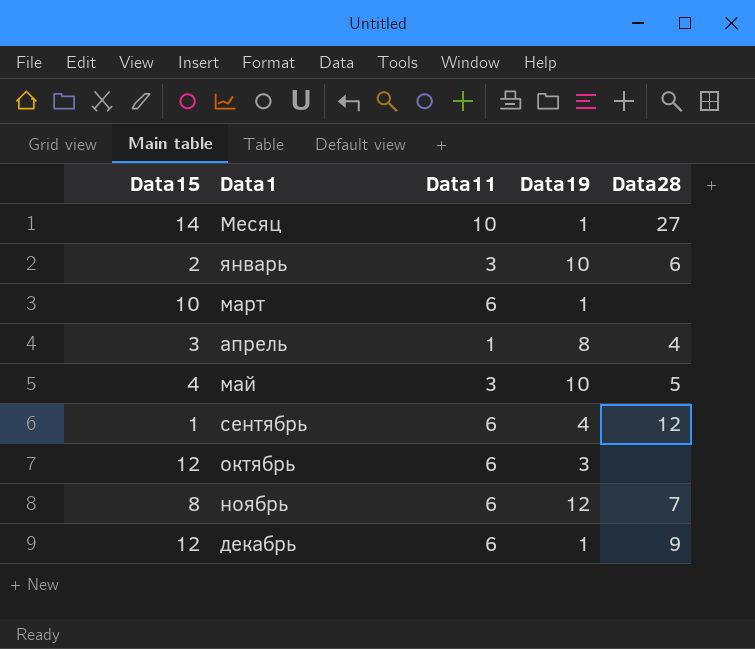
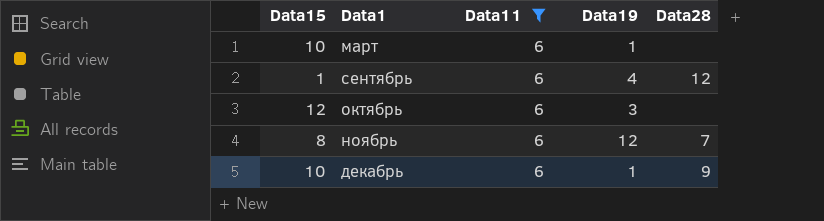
filter: none -> Data11 = 6
декабрь | Data15: 12 -> 10

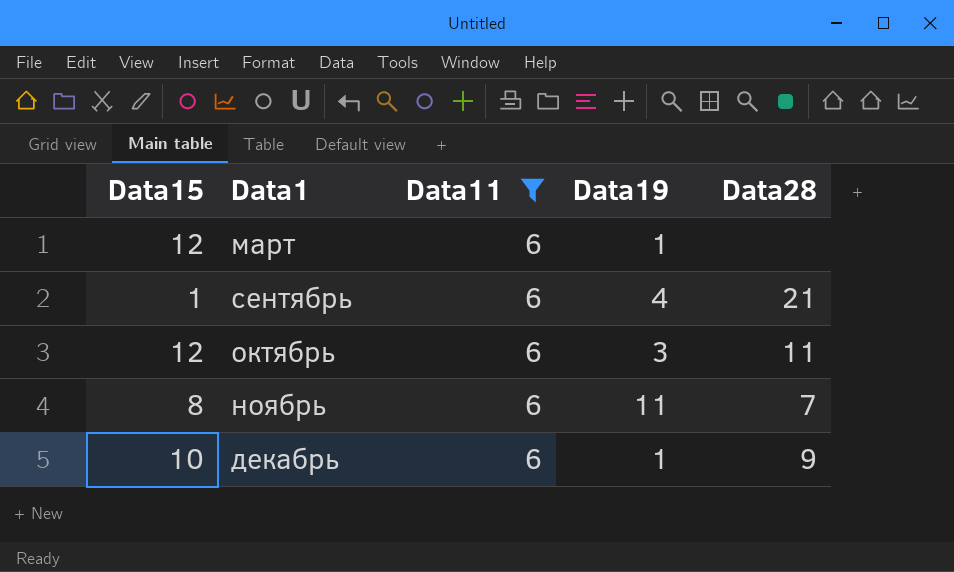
март | Data15: 10 -> 12
сентябрь | Data28: 12 -> 21
октябрь | Data28: none -> 11
ноябрь | Data19: 12 -> 11

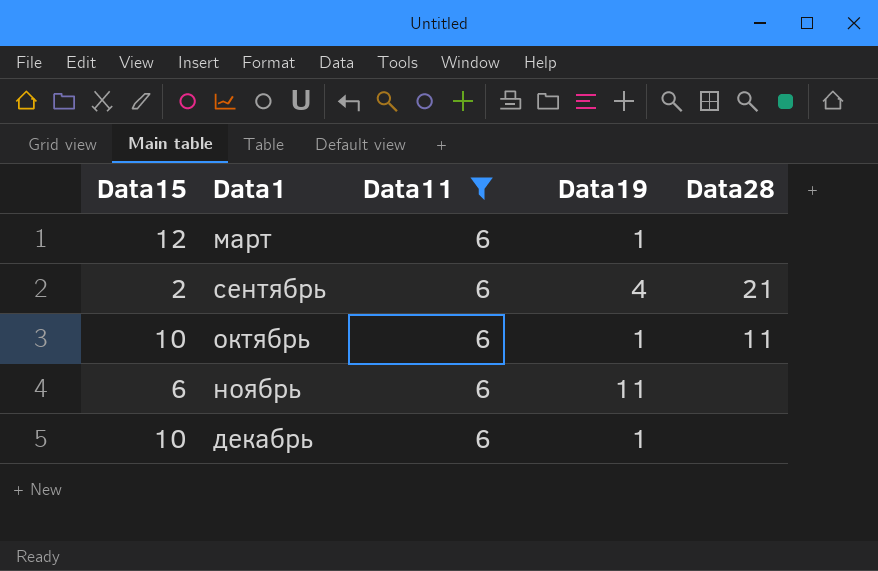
сентябрь | Data15: 1 -> 2
октябрь | Data15: 12 -> 10
октябрь | Data19: 3 -> 1
ноябрь | Data15: 8 -> 6
ноябрь | Data28: 7 -> none
декабрь | Data28: 9 -> none

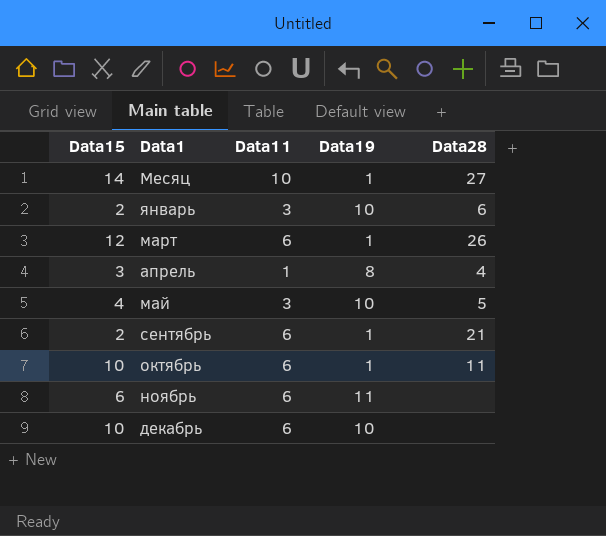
filter: Data11 = 6 -> none
март | Data28: none -> 26
сентябрь | Data19: 4 -> 1
декабрь | Data19: 1 -> 10

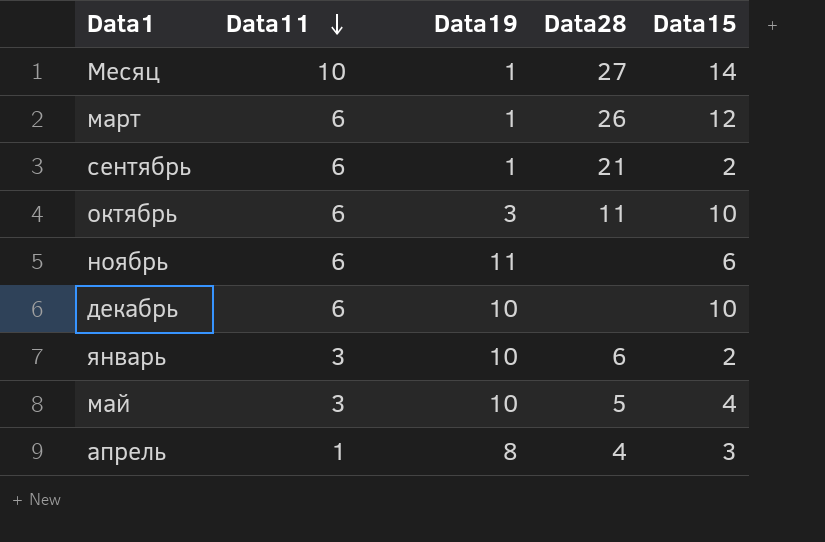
row order: none -> Data11 descending
column Data15 | position: 1 -> 5
октябрь | Data19: 1 -> 3

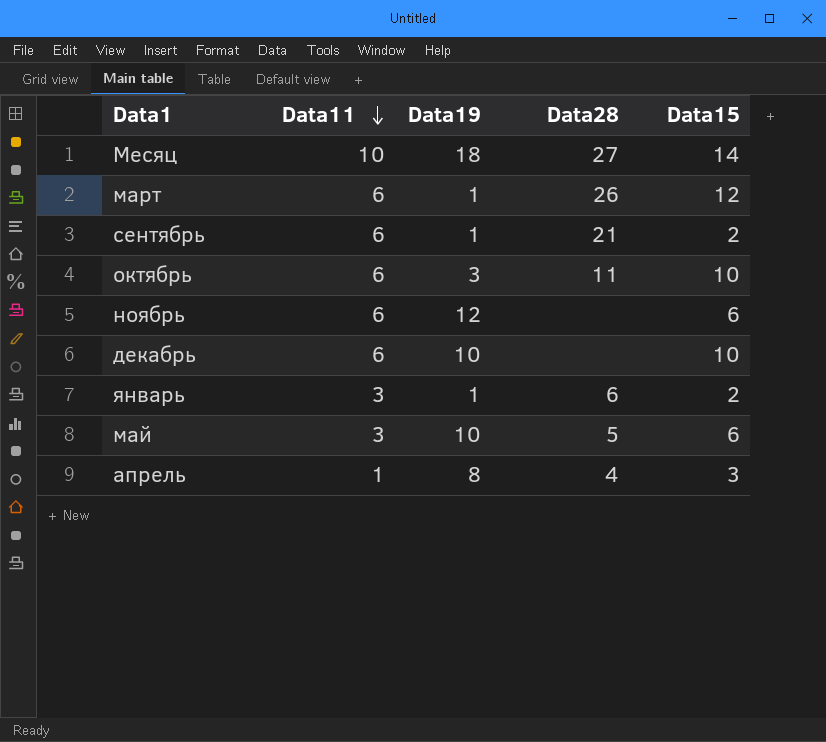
Месяц | Data19: 1 -> 18
ноябрь | Data19: 11 -> 12
январь | Data19: 10 -> 1
май | Data15: 4 -> 6

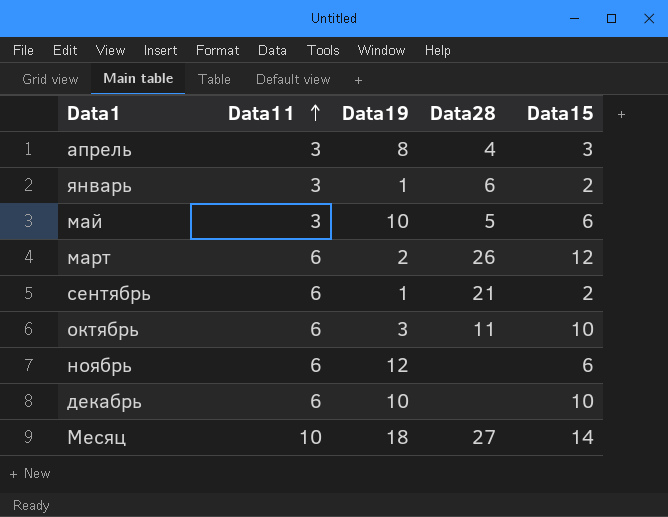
row order: Data11 descending -> Data11 ascending
апрель | Data11: 1 -> 3
март | Data19: 1 -> 2

